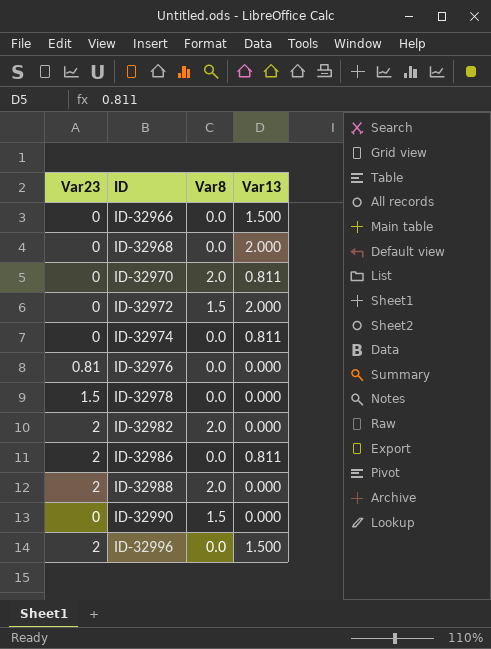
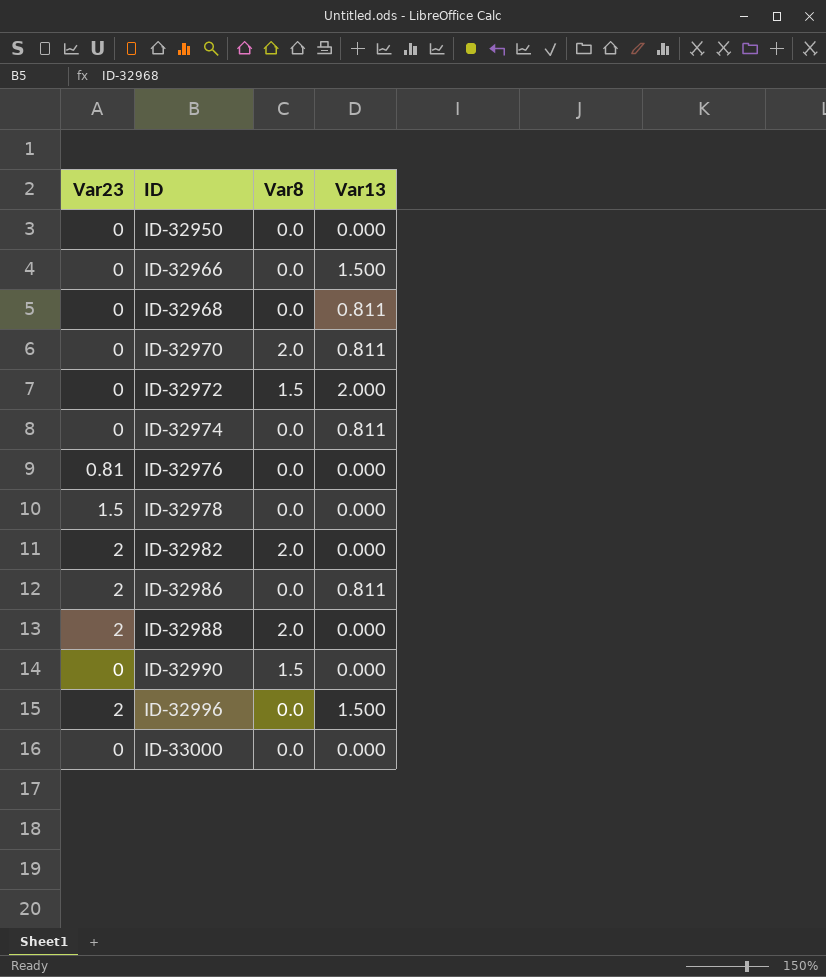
row ID-32950: none -> 0 | 0.0 | 0.000
ID-32968 | Var13: 2.000 -> 0.811
row ID-33000: none -> 0 | 0.0 | 0.000

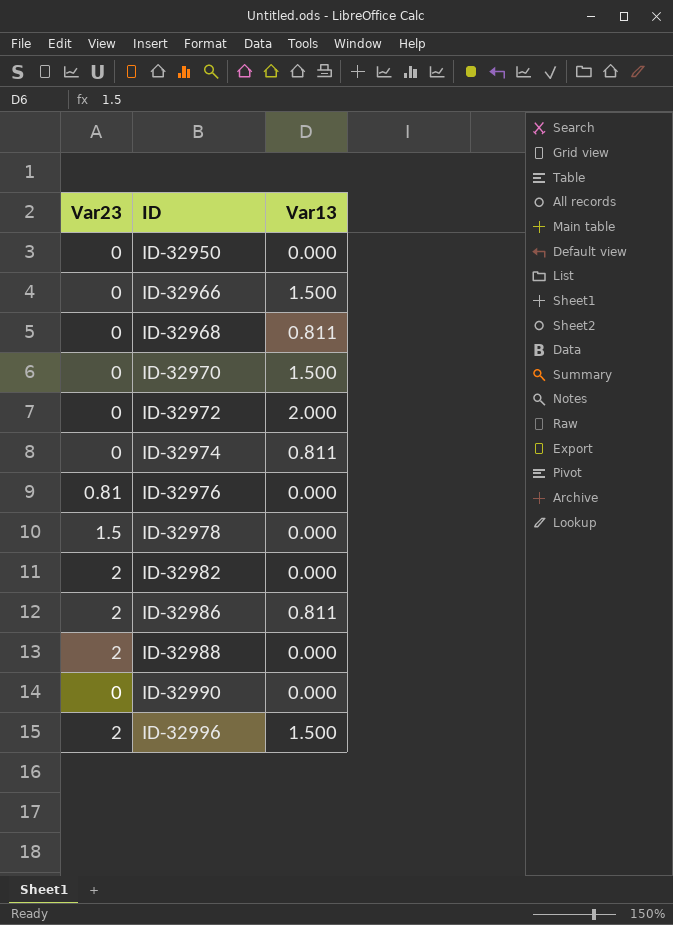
column Var8 | position: 3 -> none
row ID-33000: 0 | 0.0 | 0.000 -> none
ID-32970 | Var13: 0.811 -> 1.500

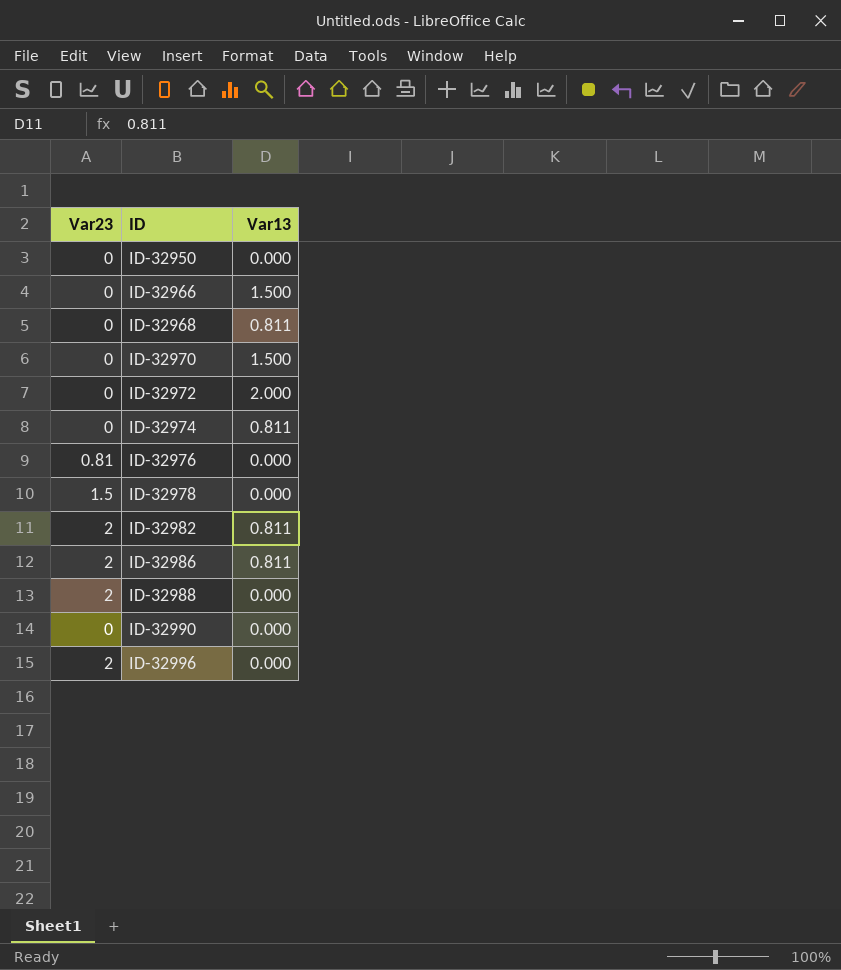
ID-32982 | Var13: 0.000 -> 0.811
ID-32996 | Var13: 1.500 -> 0.000

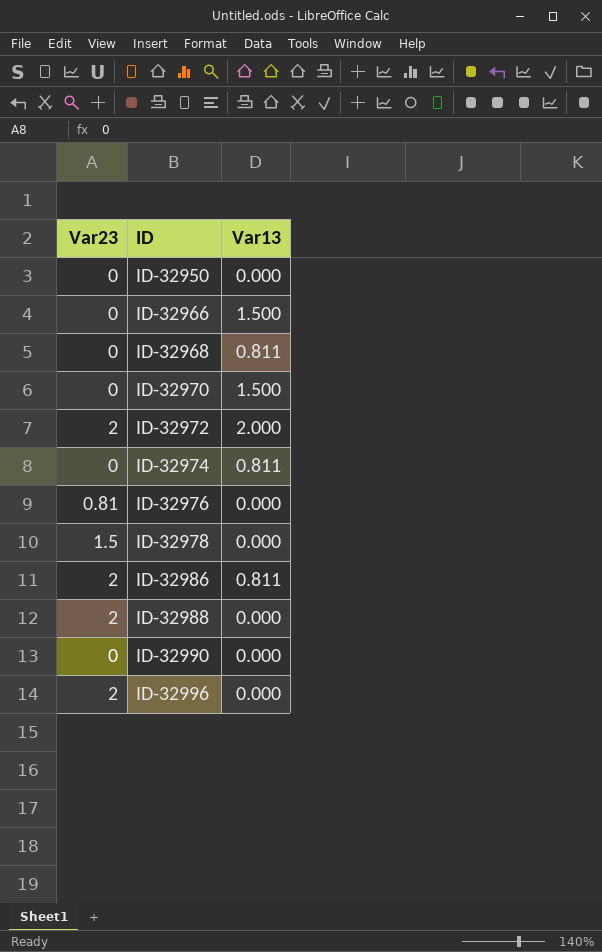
row ID-32982: 2 | 0.811 -> none
ID-32972 | Var23: 0 -> 2

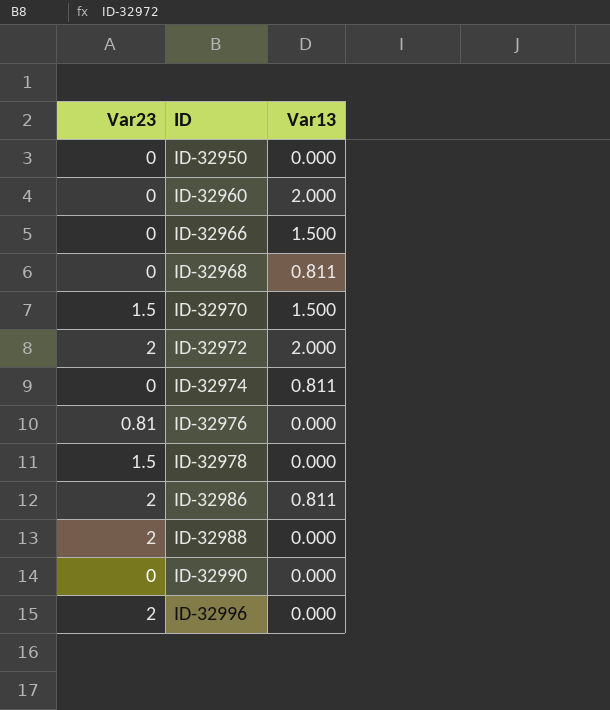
row ID-32960: none -> 0 | 2.000
ID-32970 | Var23: 0 -> 1.5

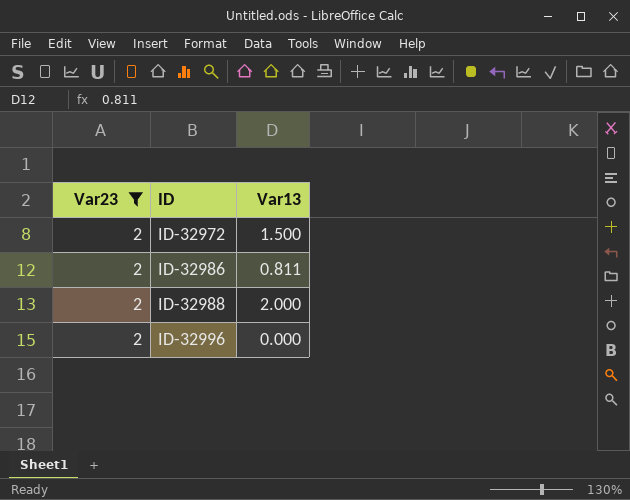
filter: none -> Var23 = 2
ID-32972 | Var13: 2.000 -> 1.500
ID-32988 | Var13: 0.000 -> 2.000

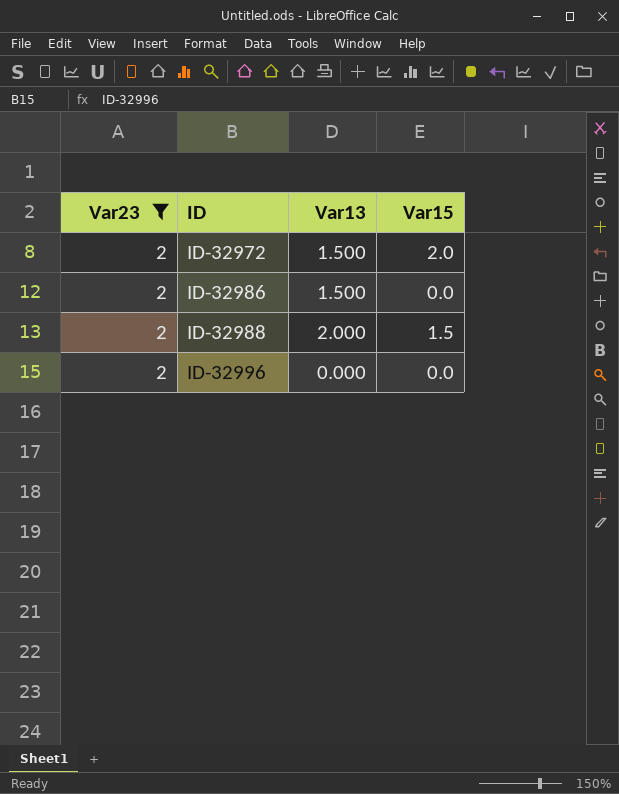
column Var15 | position: none -> 4
ID-32986 | Var13: 0.811 -> 1.500

